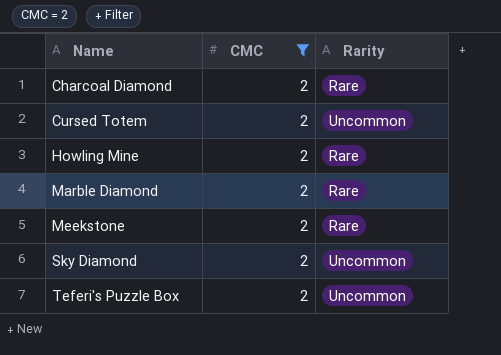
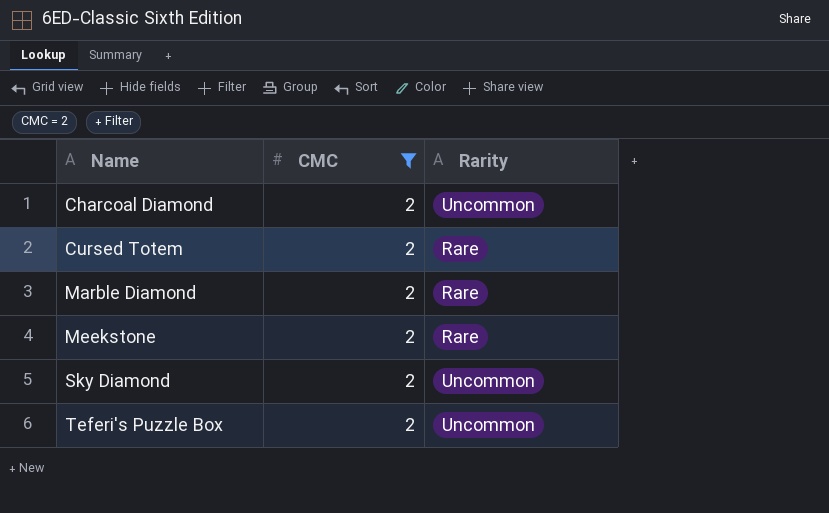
row Howling Mine: 2 | Rare -> none
Charcoal Diamond | Rarity: Rare -> Uncommon
Cursed Totem | Rarity: Uncommon -> Rare

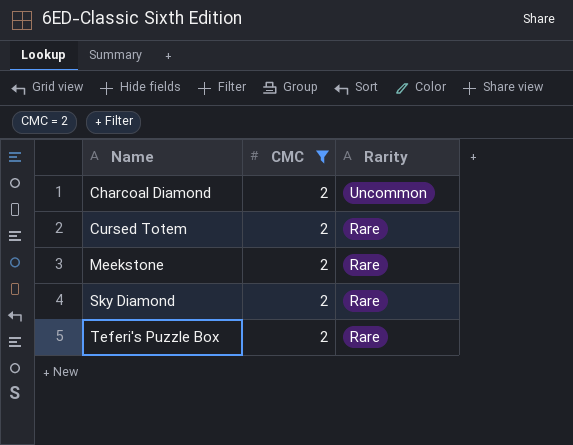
row Marble Diamond: 2 | Rare -> none
Sky Diamond | Rarity: Uncommon -> Rare
Teferi's Puzzle Box | Rarity: Uncommon -> Rare

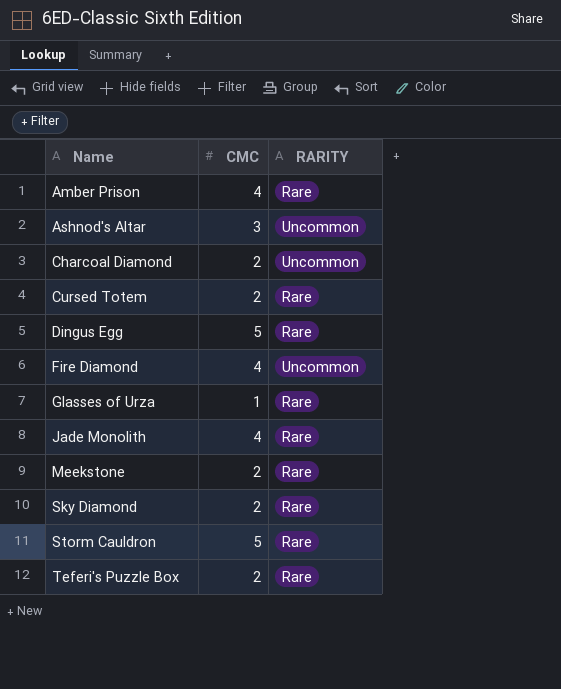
filter: CMC = 2 -> none
column name: Rarity -> RARITY

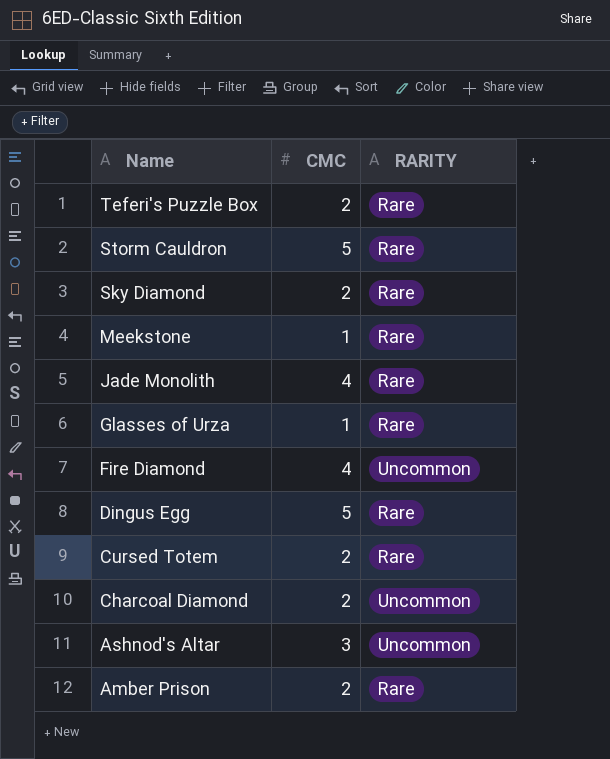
row order: Name ascending -> Name descending
Meekstone | CMC: 2 -> 1
Amber Prison | CMC: 4 -> 2

